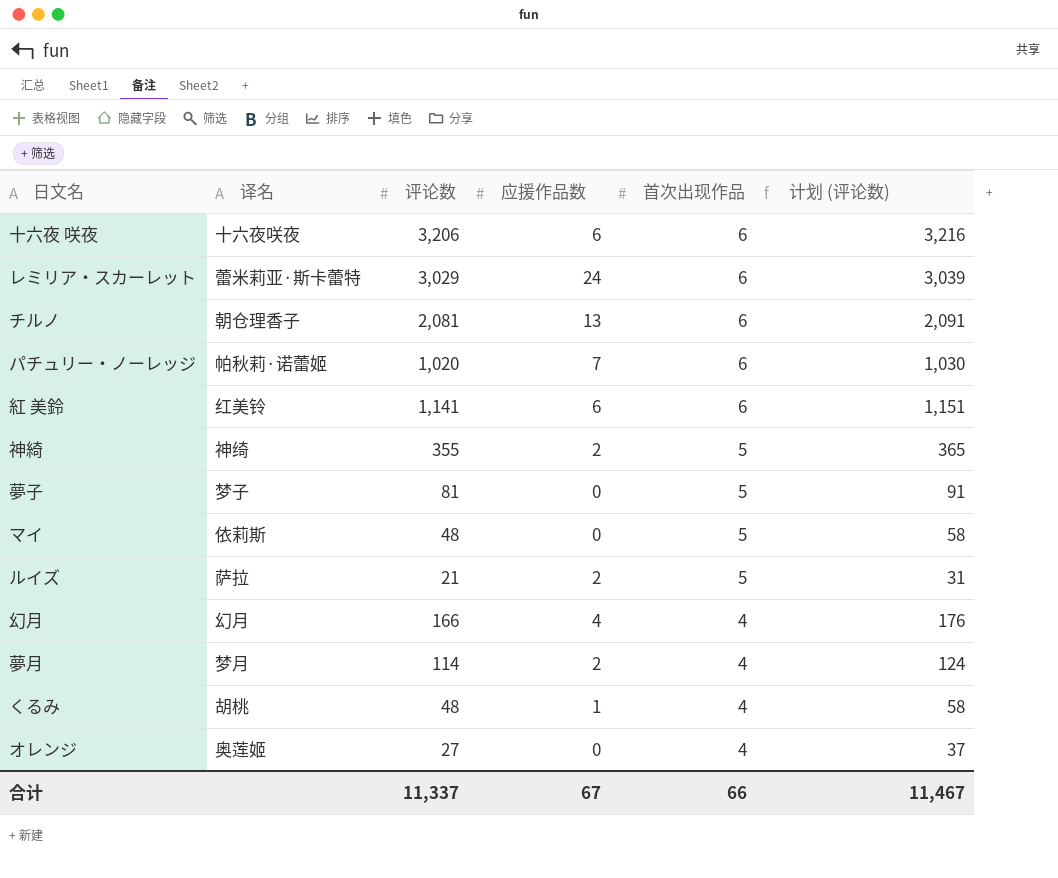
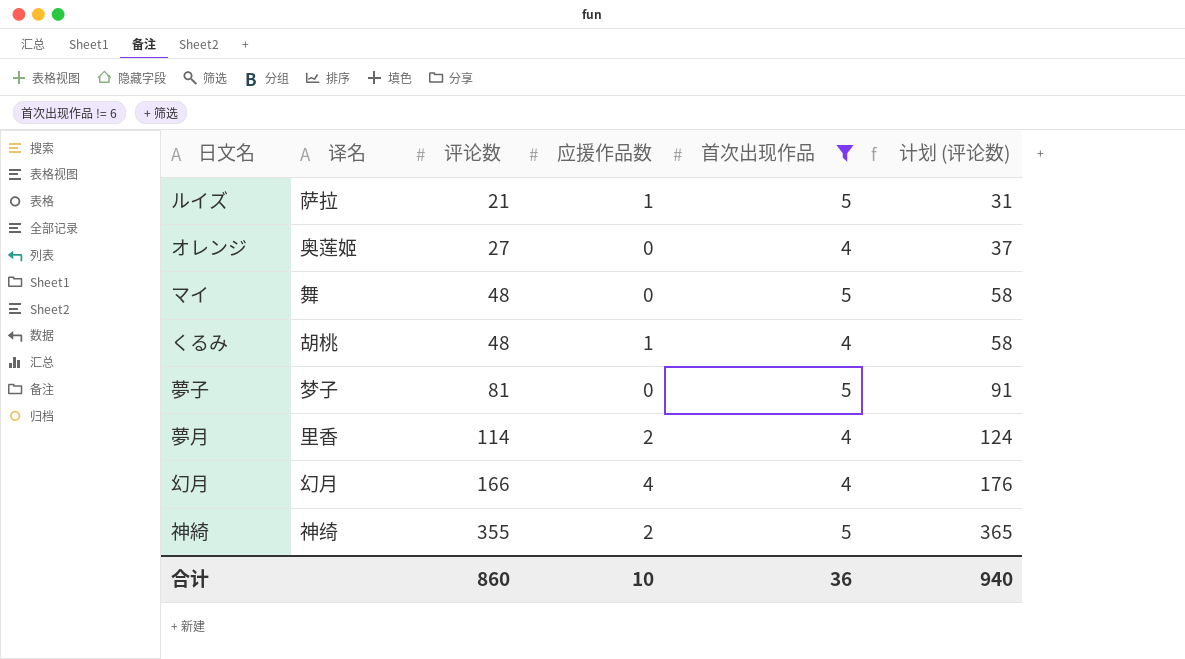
filter: none -> 首次出现作品 != 6
row order: 首次出现作品 descending -> 评论数 ascending
ルイズ | 应援作品数: 2 -> 1
マイ | 译名: 依莉斯 -> 舞
夢月 | 译名: 梦月 -> 里香
合计 | 评论数: 11,337 -> 860
合计 | 应援作品数: 67 -> 10
合计 | 首次出现作品: 66 -> 36
合计 | 计划 (评论数): 11,467 -> 940

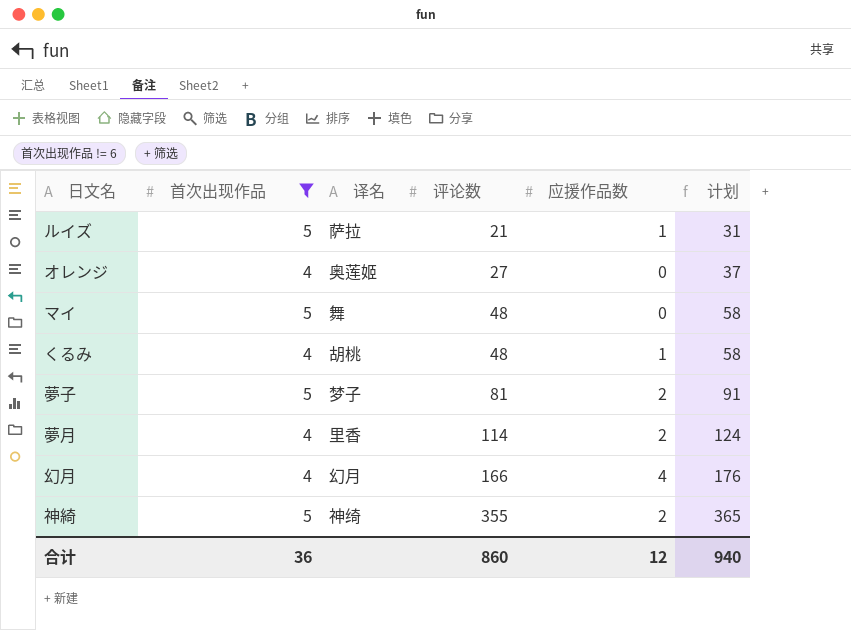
column 首次出现作品 | position: 5 -> 2
column name: 计划 (评论数) -> 计划
夢子 | 应援作品数: 0 -> 2
合计 | 应援作品数: 10 -> 12

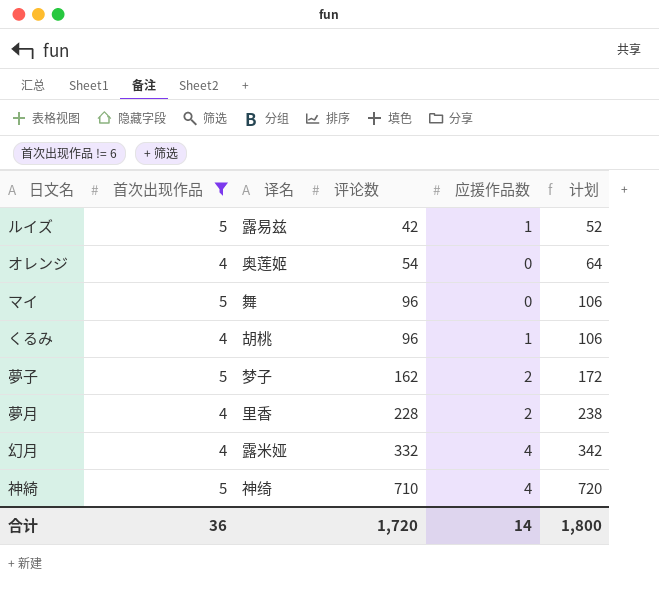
ルイズ | 译名: 萨拉 -> 露易兹
ルイズ | 评论数: 21 -> 42
ルイズ | 计划: 31 -> 52
オレンジ | 评论数: 27 -> 54
オレンジ | 计划: 37 -> 64
マイ | 评论数: 48 -> 96
マイ | 计划: 58 -> 106
くるみ | 评论数: 48 -> 96
くるみ | 计划: 58 -> 106
夢子 | 评论数: 81 -> 162
夢子 | 计划: 91 -> 172
夢月 | 评论数: 114 -> 228
夢月 | 计划: 124 -> 238
幻月 | 译名: 幻月 -> 露米娅
幻月 | 评论数: 166 -> 332
幻月 | 计划: 176 -> 342
神綺 | 评论数: 355 -> 710
神綺 | 应援作品数: 2 -> 4
神綺 | 计划: 365 -> 720
合计 | 评论数: 860 -> 1,720
合计 | 应援作品数: 12 -> 14
合计 | 计划: 940 -> 1,800

